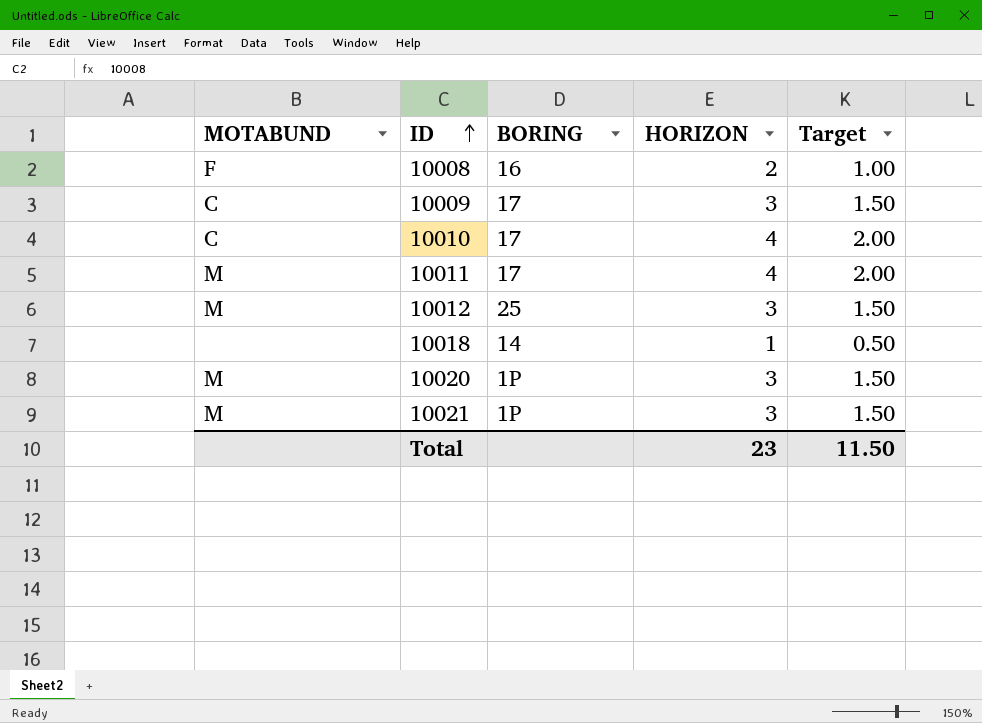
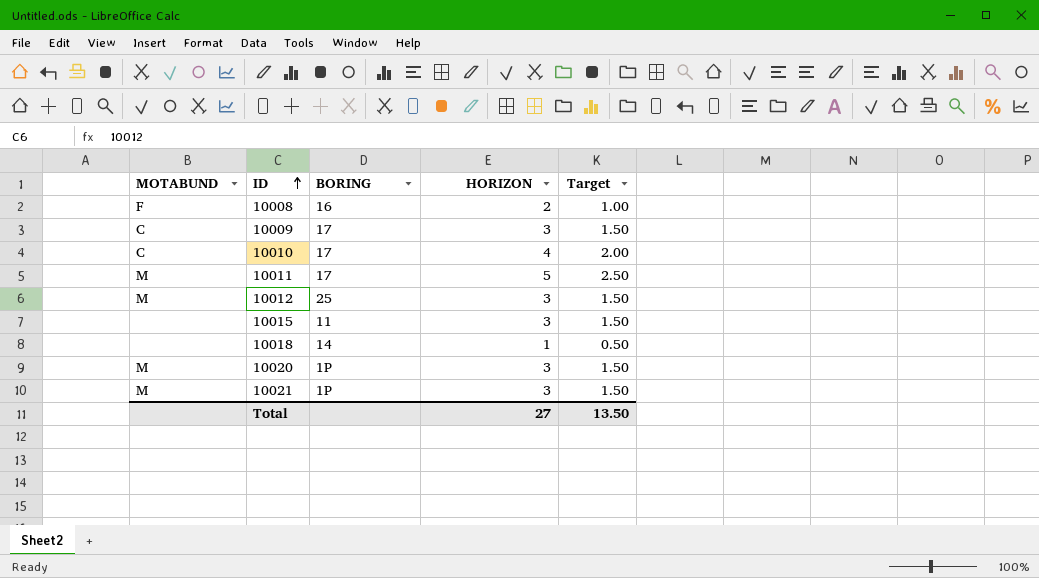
10011 | HORIZON: 4 -> 5
10011 | Target: 2.00 -> 2.50
row 10015: none -> none | 11 | 3 | 1.50
Total | HORIZON: 23 -> 27
Total | Target: 11.50 -> 13.50

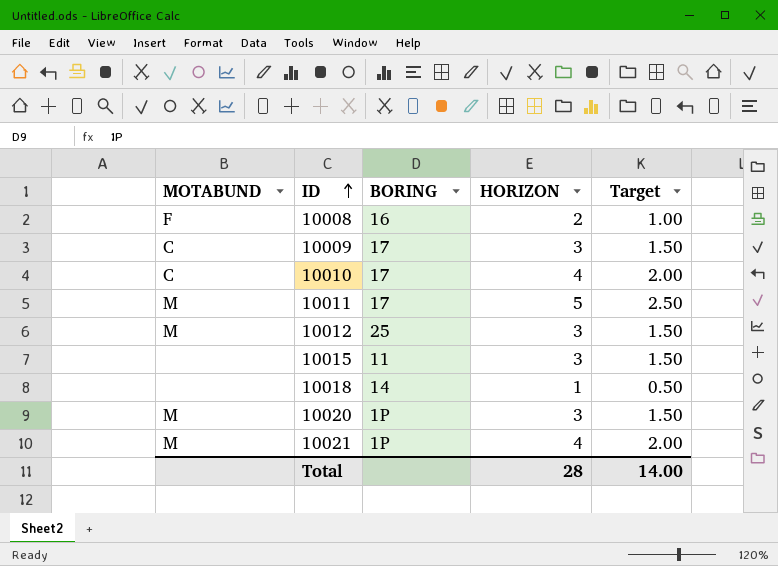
10021 | HORIZON: 3 -> 4
10021 | Target: 1.50 -> 2.00
Total | HORIZON: 27 -> 28
Total | Target: 13.50 -> 14.00

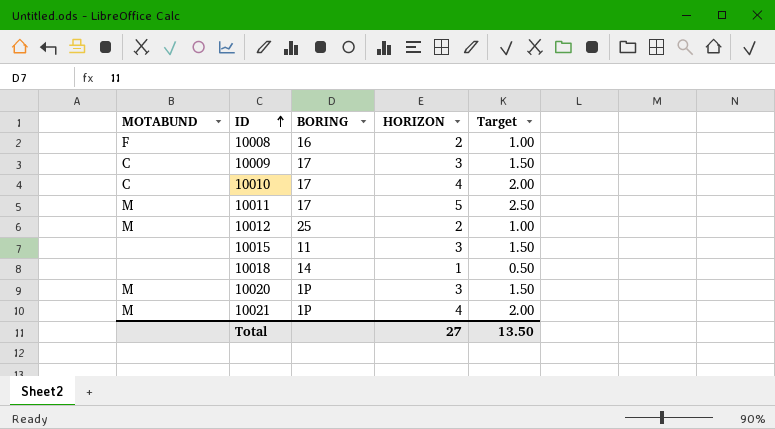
10012 | HORIZON: 3 -> 2
10012 | Target: 1.50 -> 1.00
Total | HORIZON: 28 -> 27
Total | Target: 14.00 -> 13.50

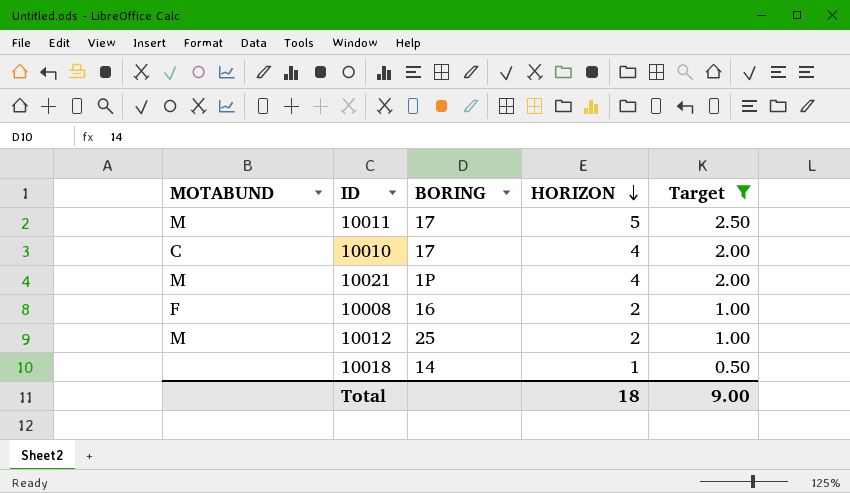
filter: none -> Target != 1.50
row order: ID ascending -> HORIZON descending
Total | HORIZON: 27 -> 18
Total | Target: 13.50 -> 9.00

